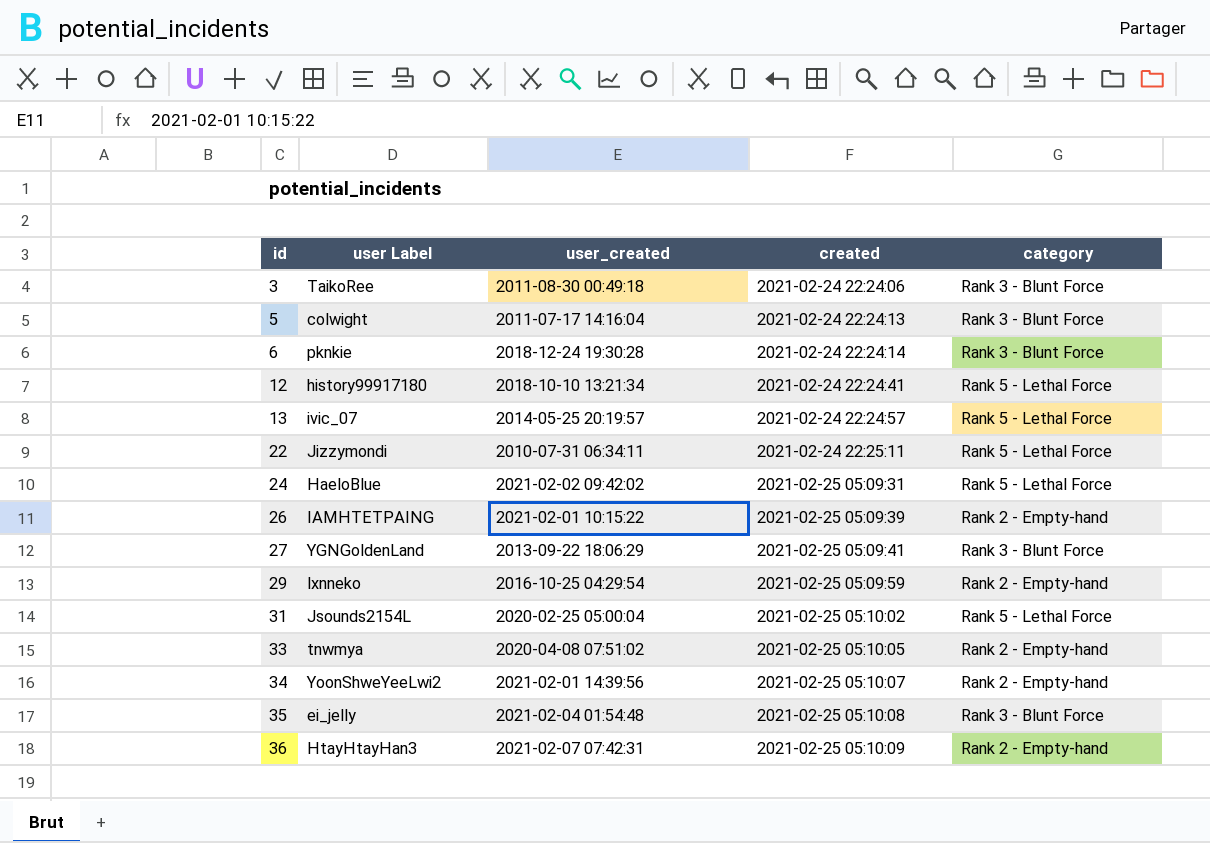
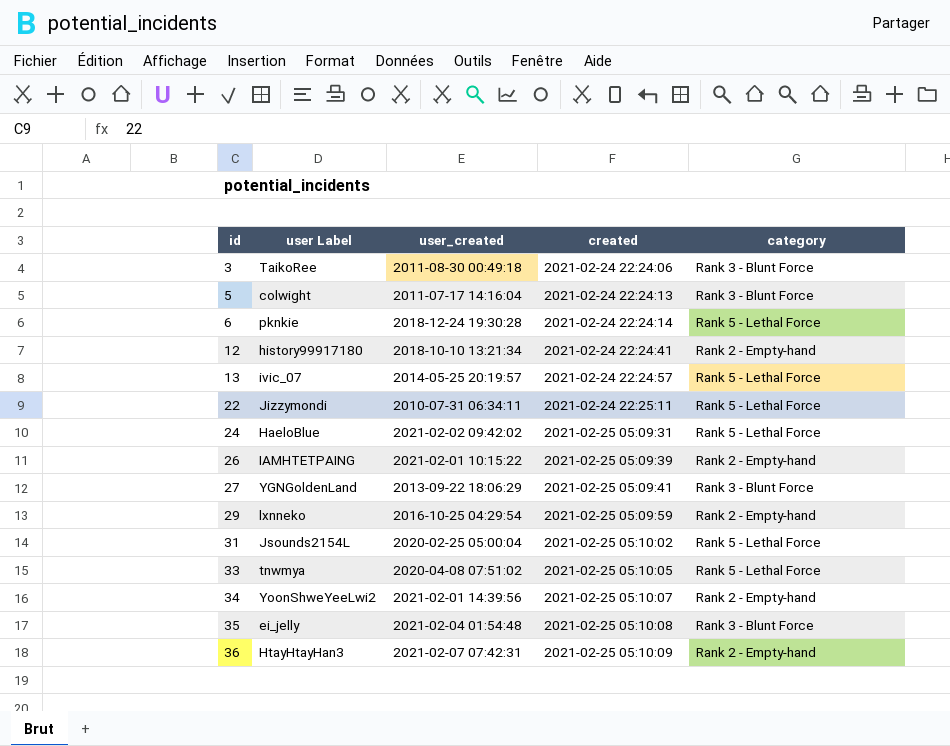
6 | category: Rank 3 - Blunt Force -> Rank 5 - Lethal Force
12 | category: Rank 5 - Lethal Force -> Rank 2 - Empty-hand
33 | category: Rank 2 - Empty-hand -> Rank 5 - Lethal Force

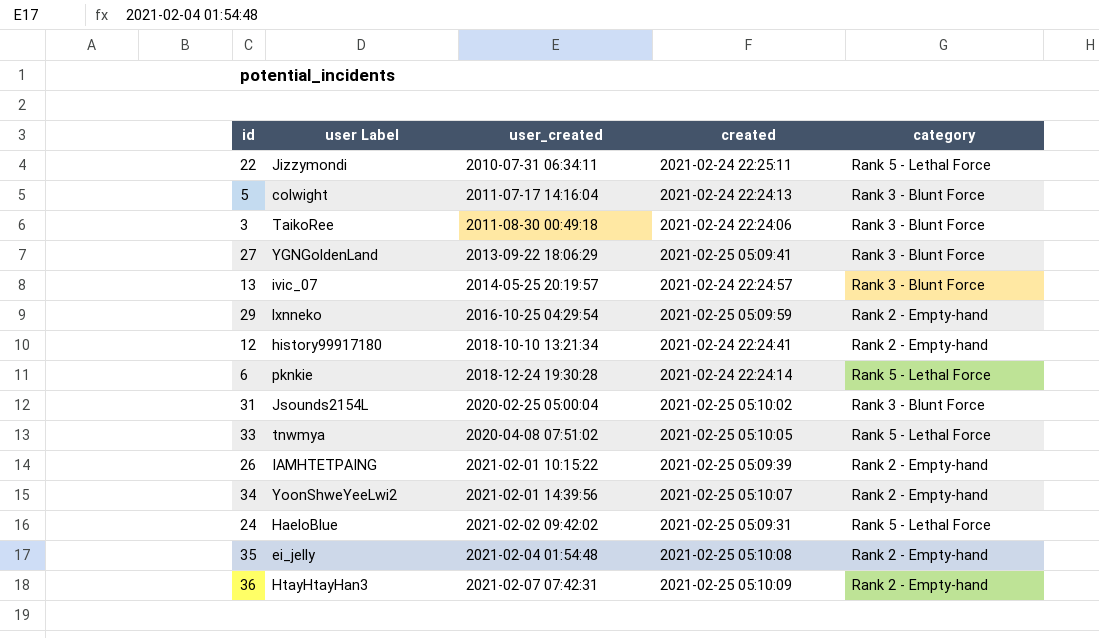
row order: id ascending -> user_created ascending
13 | category: Rank 5 - Lethal Force -> Rank 3 - Blunt Force
31 | category: Rank 5 - Lethal Force -> Rank 3 - Blunt Force
35 | category: Rank 3 - Blunt Force -> Rank 2 - Empty-hand

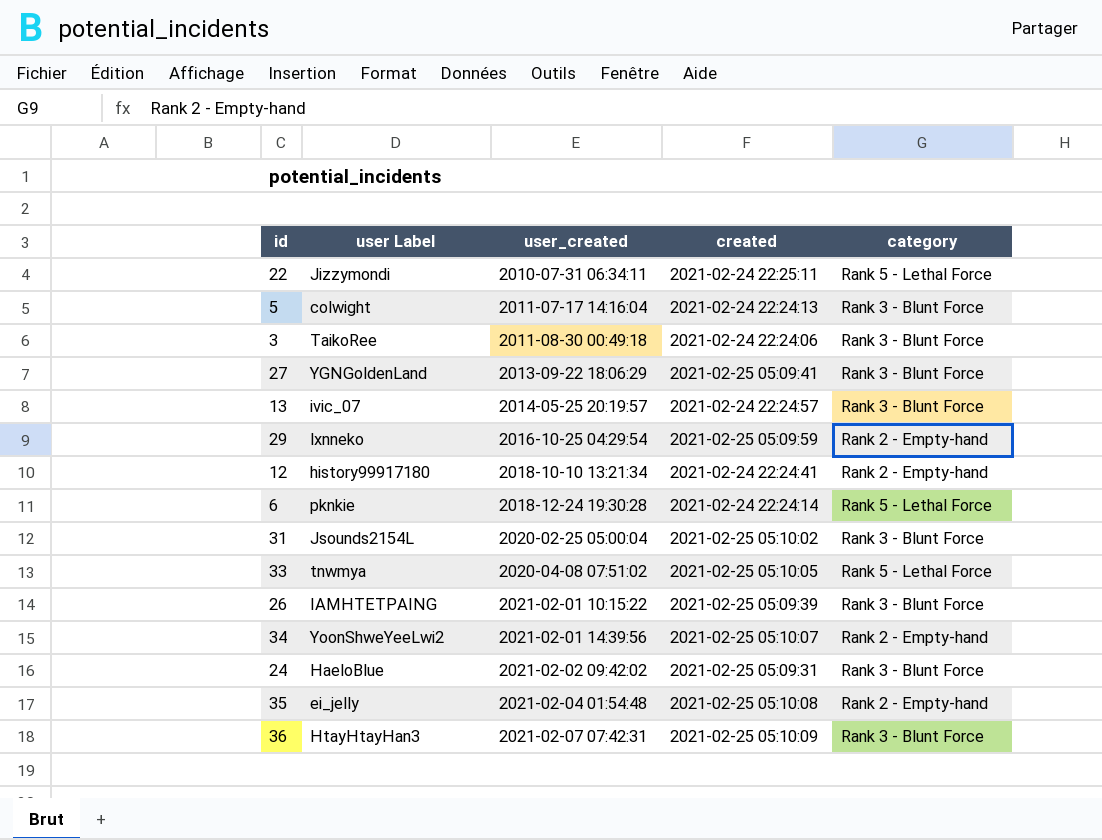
26 | category: Rank 2 - Empty-hand -> Rank 3 - Blunt Force
24 | category: Rank 5 - Lethal Force -> Rank 3 - Blunt Force
36 | category: Rank 2 - Empty-hand -> Rank 3 - Blunt Force

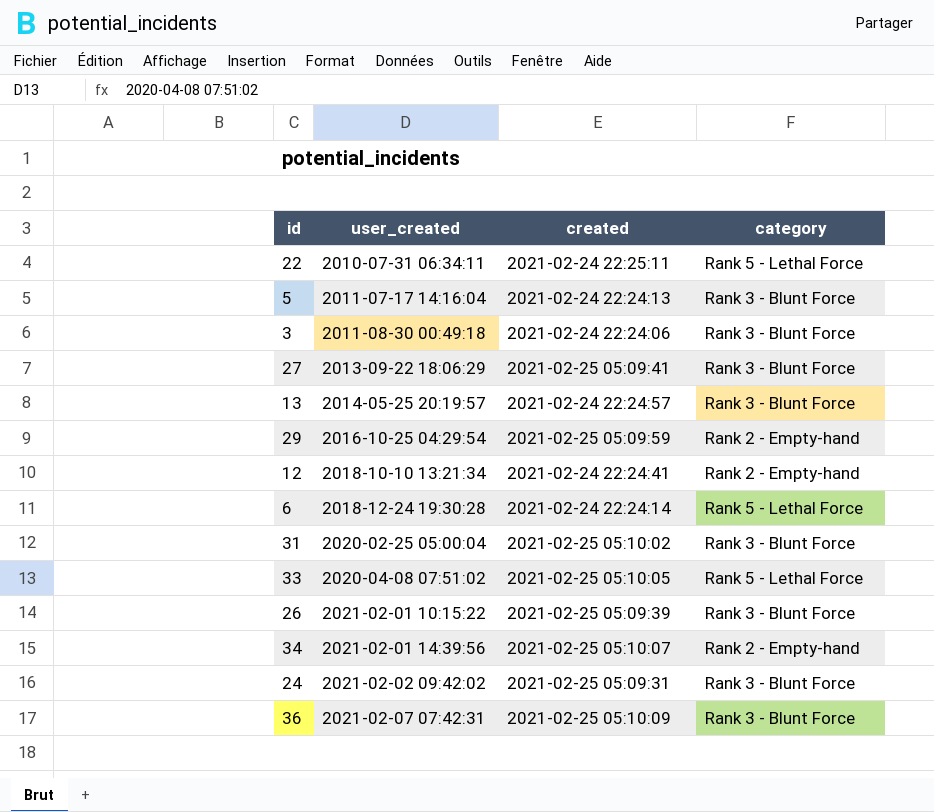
column user Label | position: 2 -> none
row 35: ei_jelly | 2021-02-04 01:54:48 | 2021-02-25 05:10:08 | Rank 2 - Empty-hand -> none

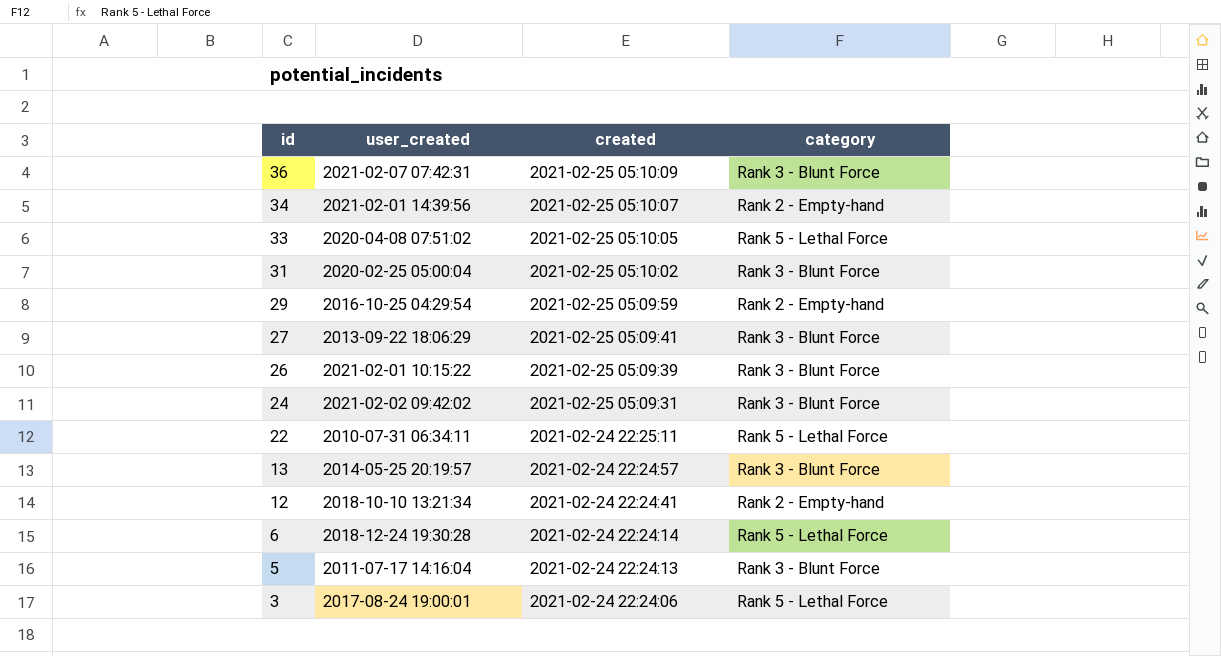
row order: user_created ascending -> id descending
3 | user_created: 2011-08-30 00:49:18 -> 2017-08-24 19:00:01
3 | category: Rank 3 - Blunt Force -> Rank 5 - Lethal Force

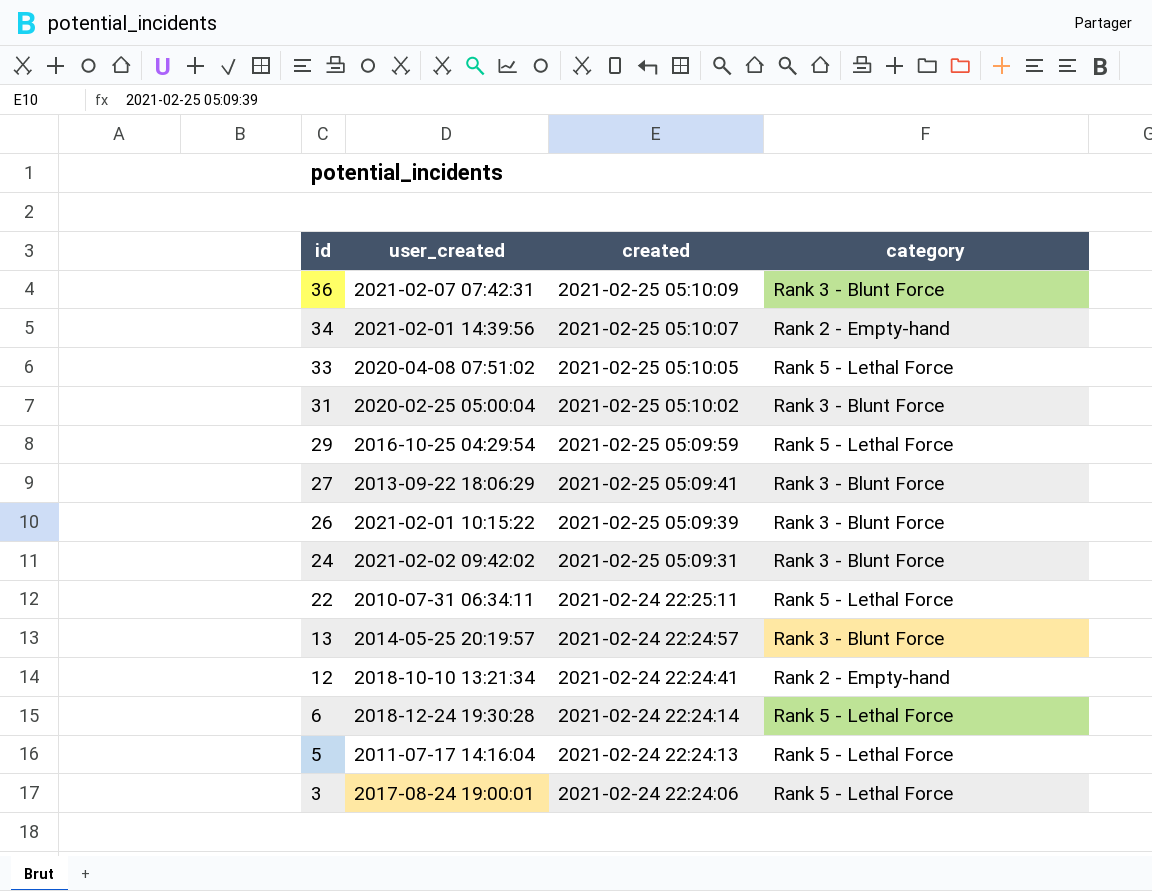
29 | category: Rank 2 - Empty-hand -> Rank 5 - Lethal Force
5 | category: Rank 3 - Blunt Force -> Rank 5 - Lethal Force

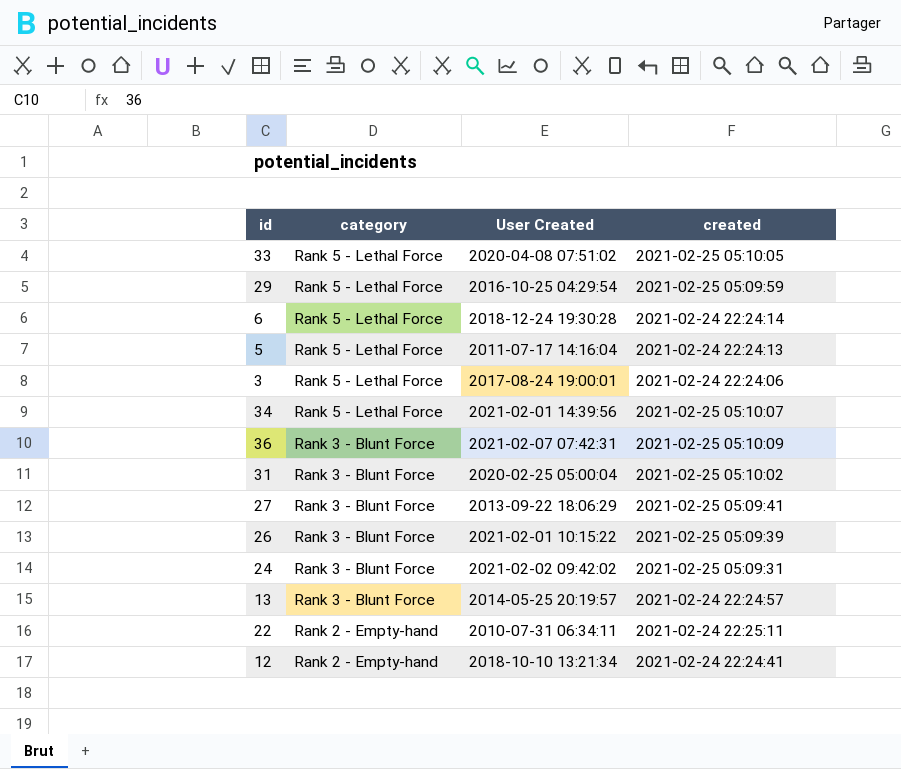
row order: id descending -> category descending
column category | position: 4 -> 2
column name: user_created -> User Created
34 | category: Rank 2 - Empty-hand -> Rank 5 - Lethal Force
22 | category: Rank 5 - Lethal Force -> Rank 2 - Empty-hand

